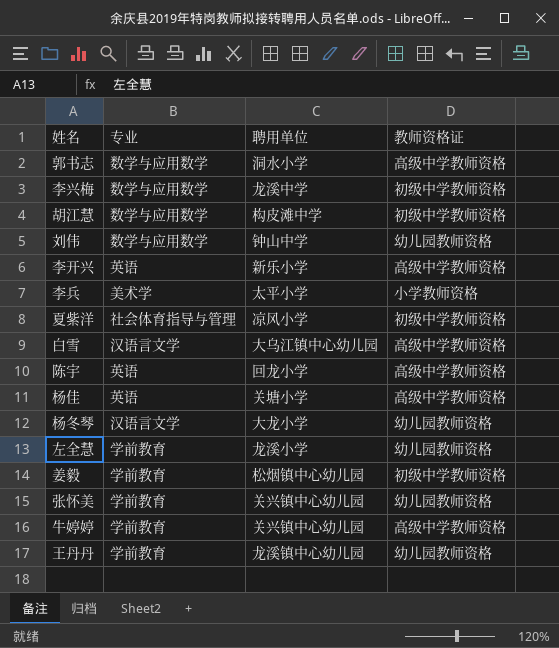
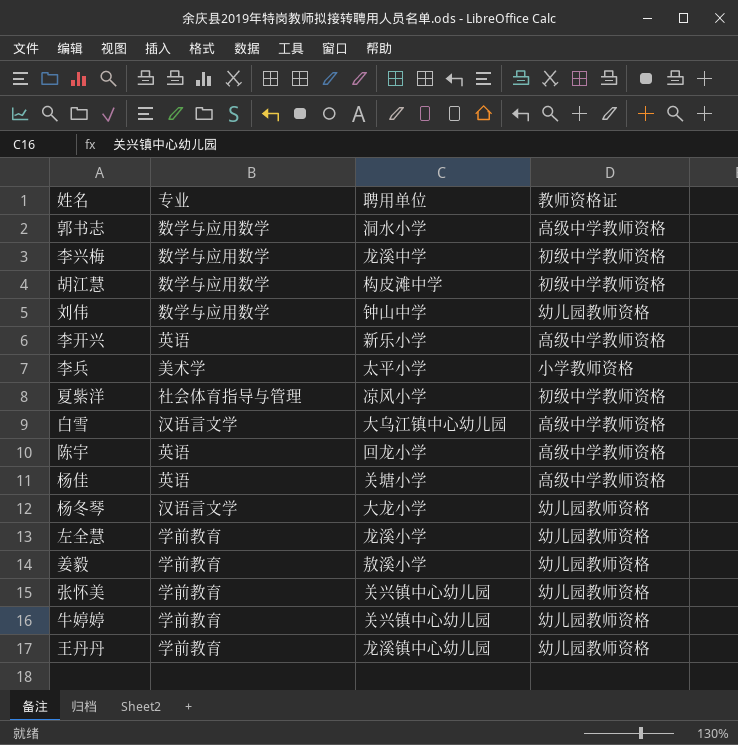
姜毅 | 聘用单位: 松烟镇中心幼儿园 -> 敖溪小学
姜毅 | 教师资格证: 初级中学教师资格 -> 幼儿园教师资格
牛婷婷 | 教师资格证: 高级中学教师资格 -> 幼儿园教师资格

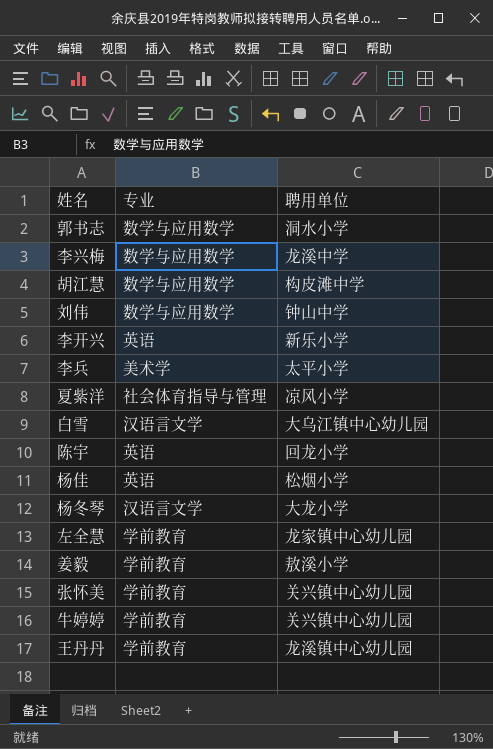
column 教师资格证 | position: 4 -> none
杨佳 | 聘用单位: 关塘小学 -> 松烟小学
左全慧 | 聘用单位: 龙溪小学 -> 龙家镇中心幼儿园

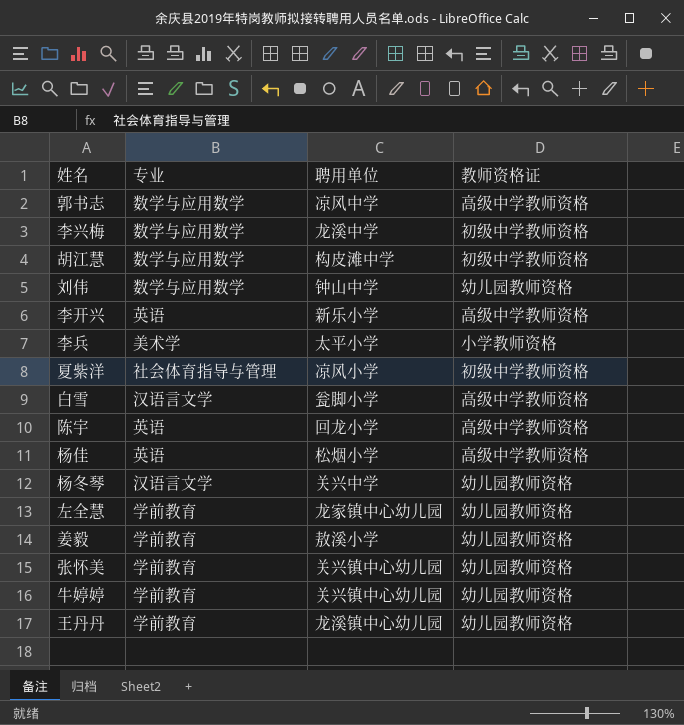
column 教师资格证 | position: none -> 4
郭书志 | 聘用单位: 洞水小学 -> 凉风中学
白雪 | 聘用单位: 大乌江镇中心幼儿园 -> 瓮脚小学
杨冬琴 | 聘用单位: 大龙小学 -> 关兴中学

